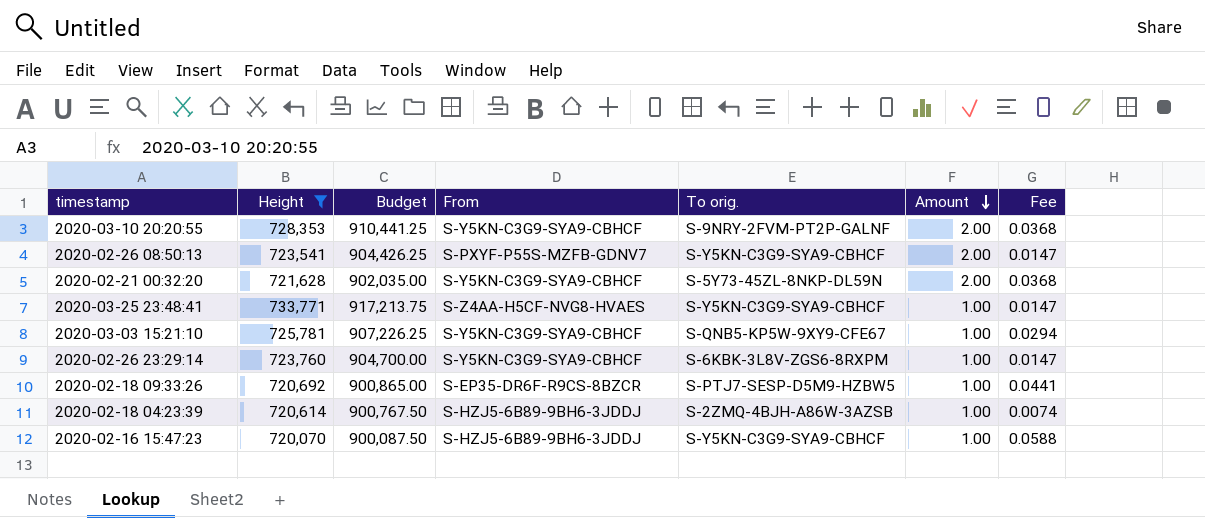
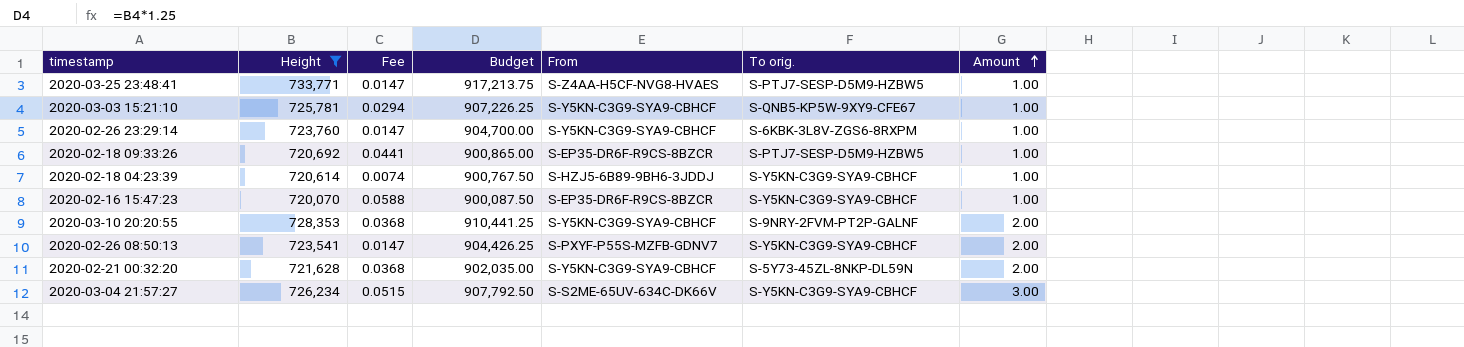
row order: Amount descending -> Amount ascending
column Fee | position: 7 -> 3
2020-03-25 23:48:41 | To orig.: S-Y5KN-C3G9-SYA9-CBHCF -> S-PTJ7-SESP-D5M9-HZBW5
2020-02-18 04:23:39 | To orig.: S-2ZMQ-4BJH-A86W-3AZSB -> S-Y5KN-C3G9-SYA9-CBHCF
2020-02-16 15:47:23 | From: S-HZJ5-6B89-9BH6-3JDDJ -> S-EP35-DR6F-R9CS-8BZCR
row 2020-03-04 21:57:27: none -> 726,234 | 0.0515 | 907,792.50 | S-S2ME-65UV-634C-DK66V | S-Y5KN-C3G9-SYA9-CBHCF | 3.00

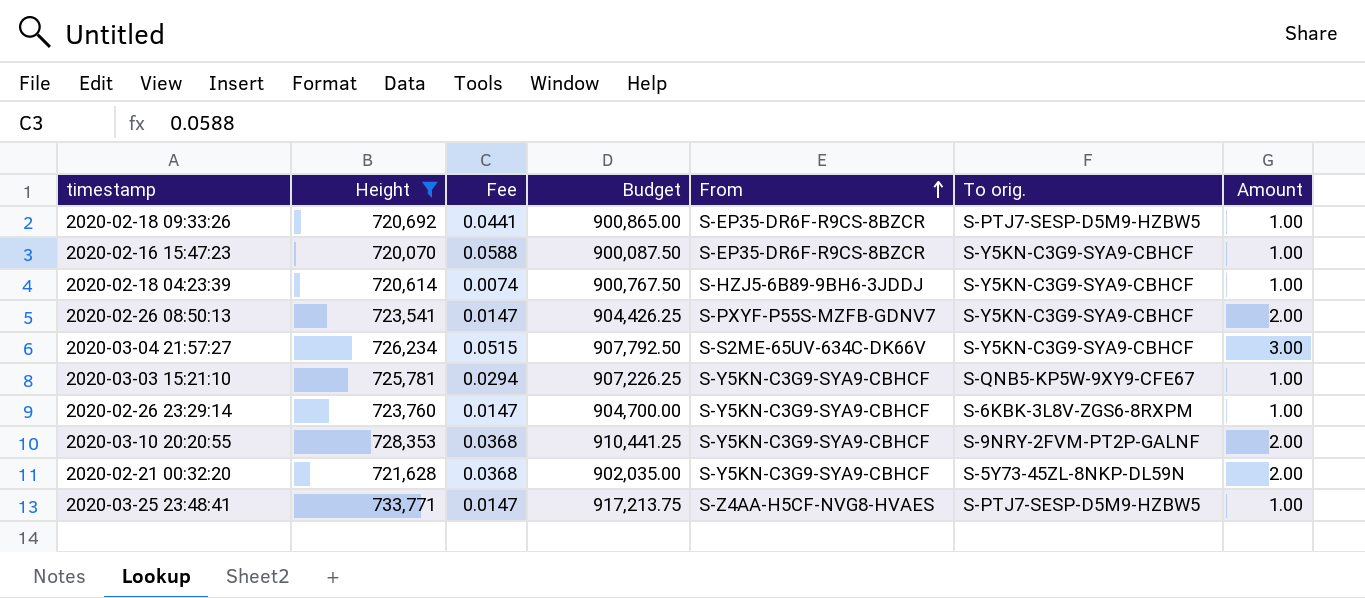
row order: Amount ascending -> From ascending

